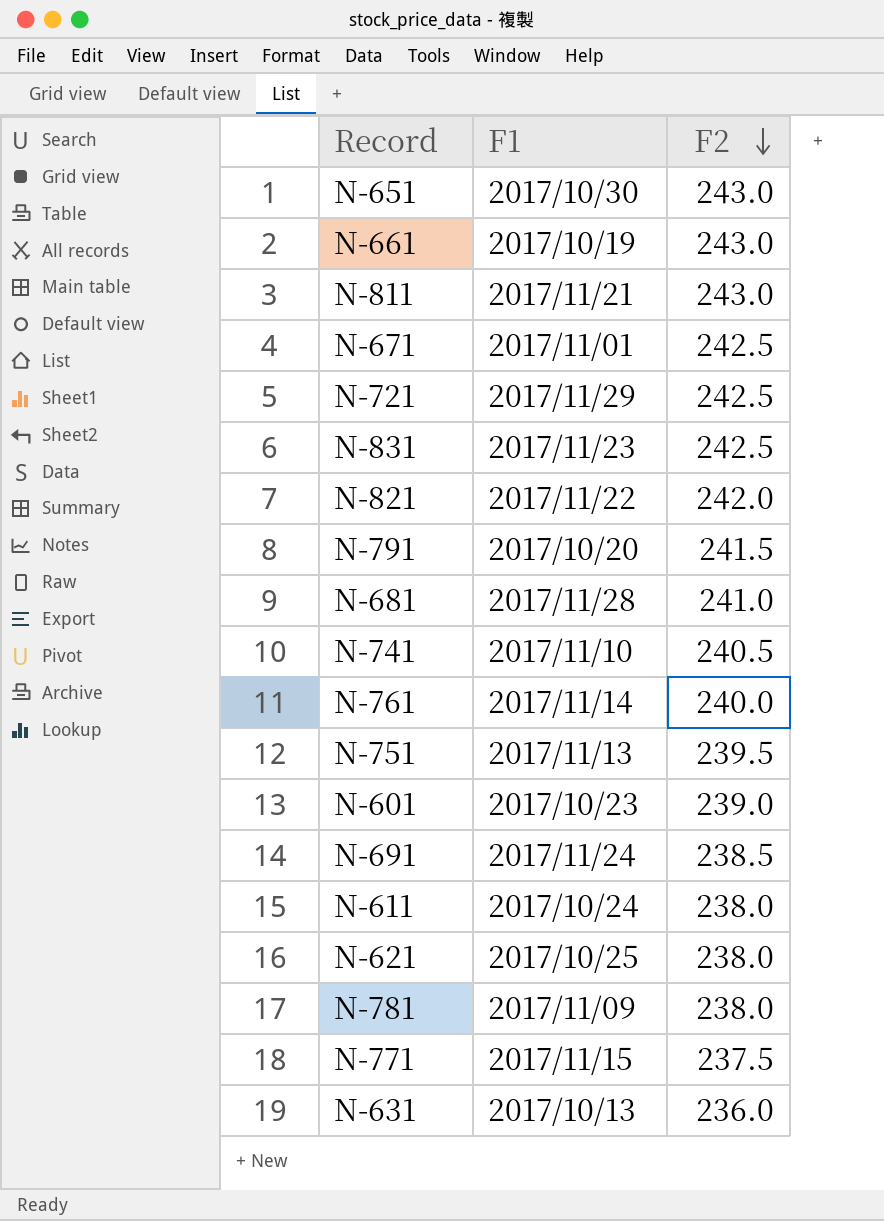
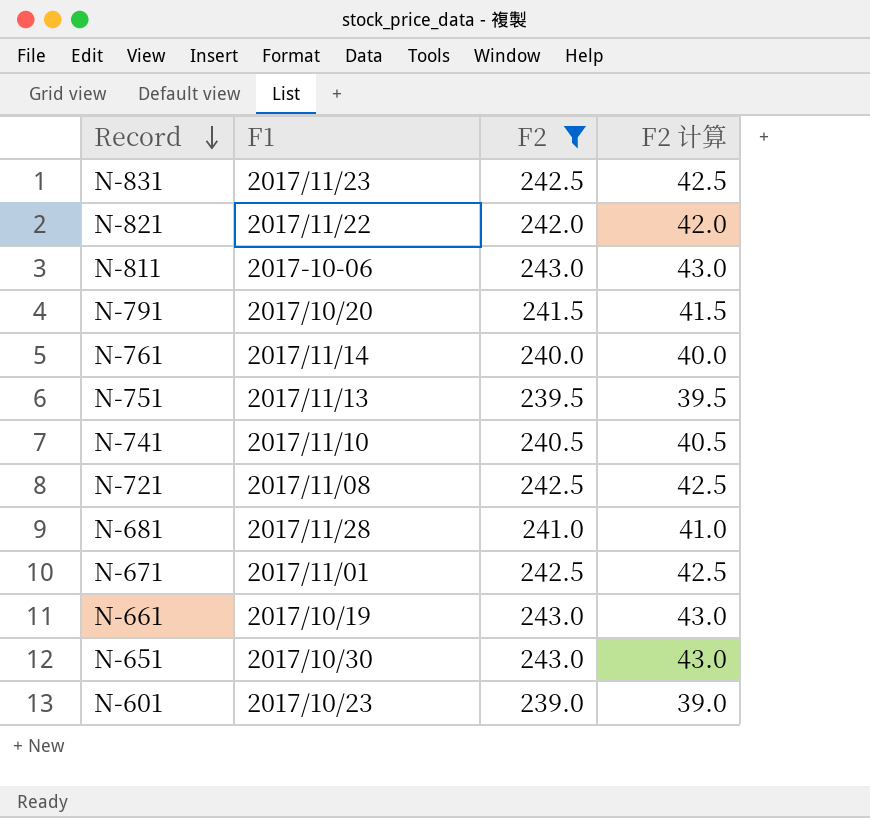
filter: none -> F2 >= 239.0
row order: F2 descending -> Record descending
column F2 计算 | formula: none -> [F2] - 200
N-811 | F1: 2017/11/21 -> 2017-10-06
N-721 | F1: 2017/11/29 -> 2017/11/08

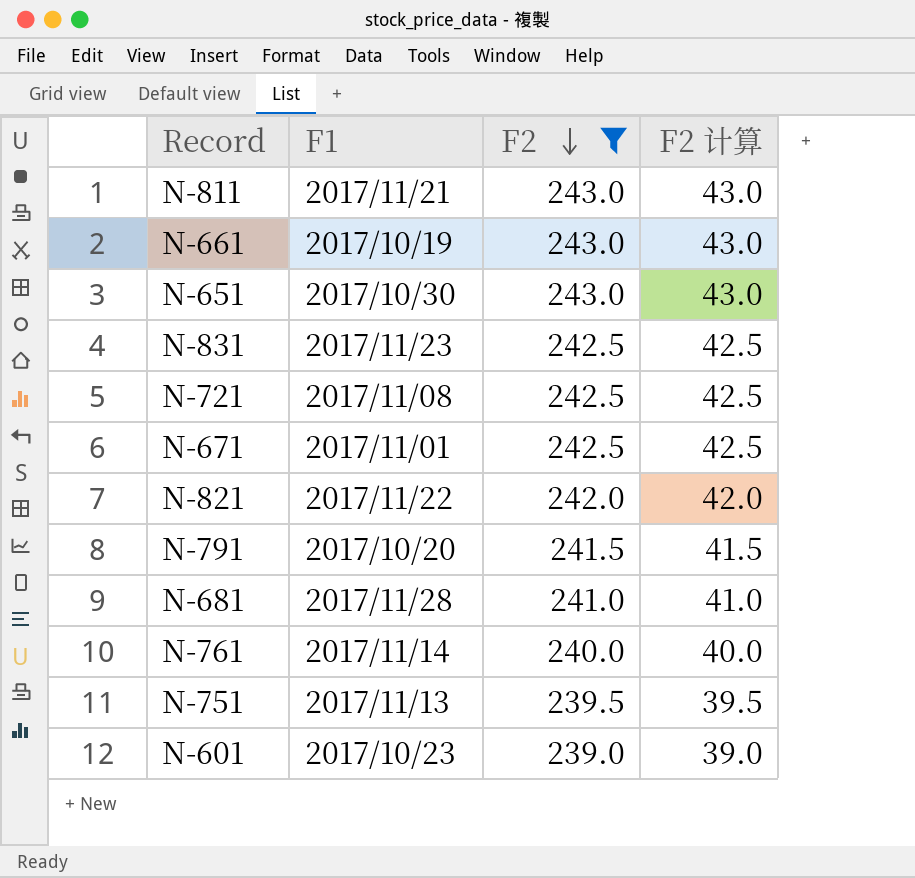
row order: Record descending -> F2 descending
row N-741: 2017/11/10 | 240.5 | 40.5 -> none
N-811 | F1: 2017-10-06 -> 2017/11/21

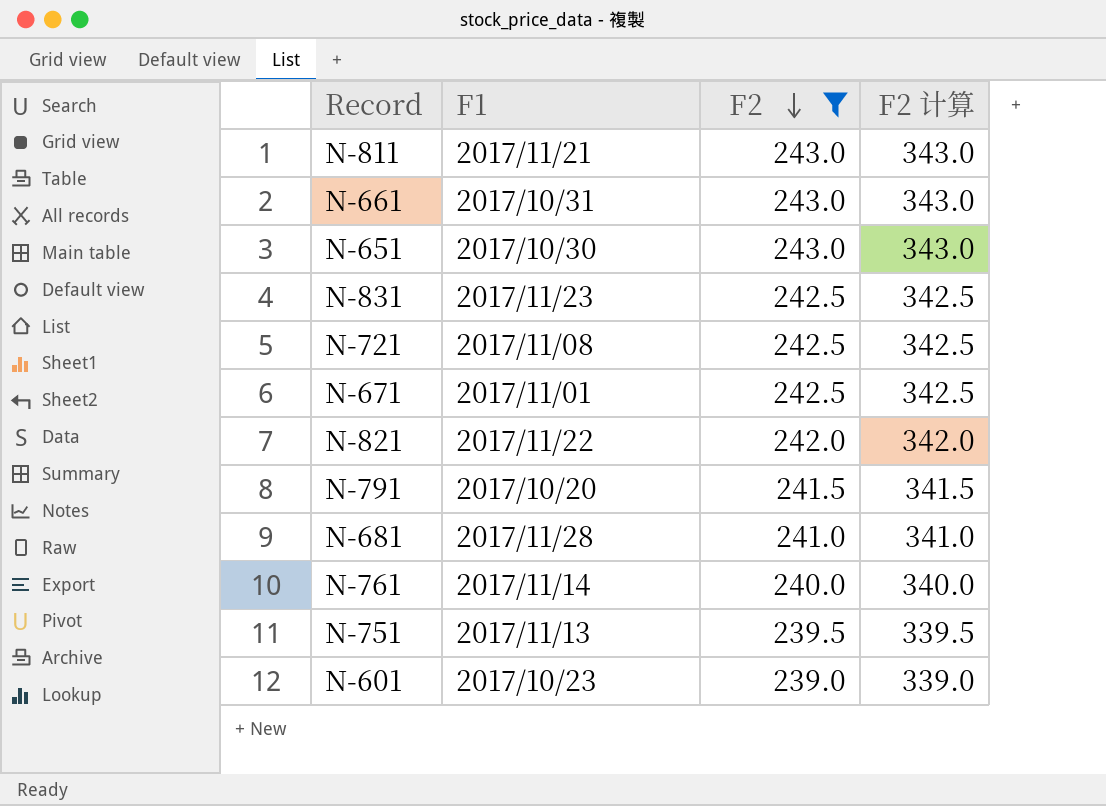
column F2 计算 | formula: [F2] - 200 -> [F2] + 100
N-661 | F1: 2017/10/19 -> 2017/10/31

